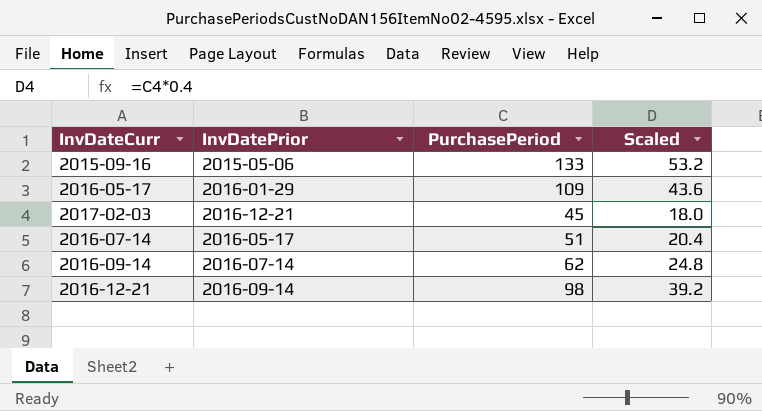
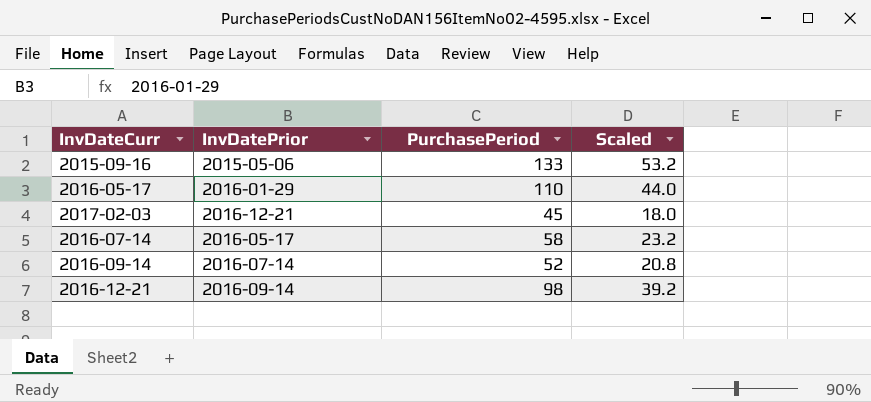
2016-05-17 | PurchasePeriod: 109 -> 110
2016-05-17 | Scaled: 43.6 -> 44.0
2016-07-14 | PurchasePeriod: 51 -> 58
2016-07-14 | Scaled: 20.4 -> 23.2
2016-09-14 | PurchasePeriod: 62 -> 52
2016-09-14 | Scaled: 24.8 -> 20.8

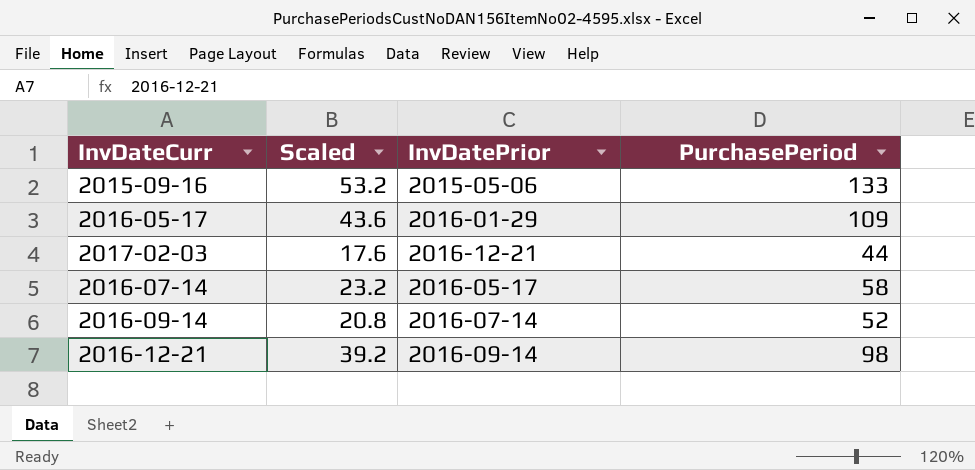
column Scaled | position: 4 -> 2
2016-05-17 | Scaled: 44.0 -> 43.6
2016-05-17 | PurchasePeriod: 110 -> 109
2017-02-03 | Scaled: 18.0 -> 17.6
2017-02-03 | PurchasePeriod: 45 -> 44

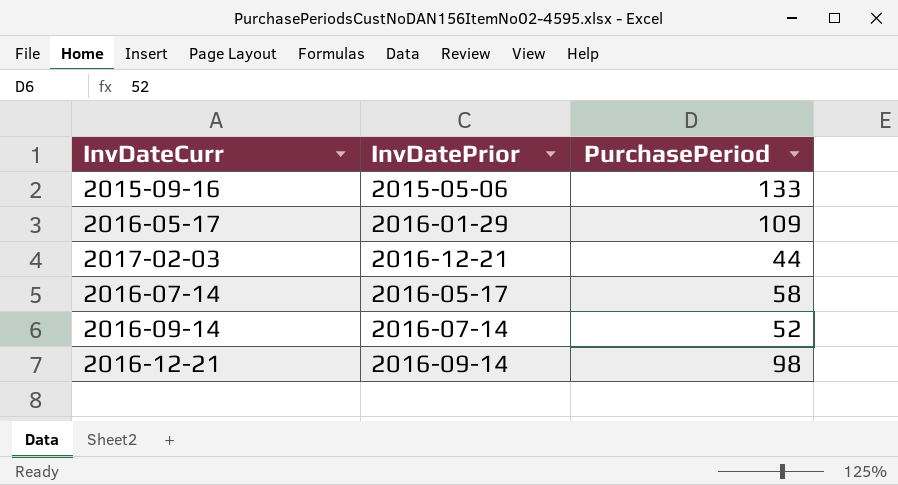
column Scaled | formula: [PurchasePeriod] * 0.4 -> none

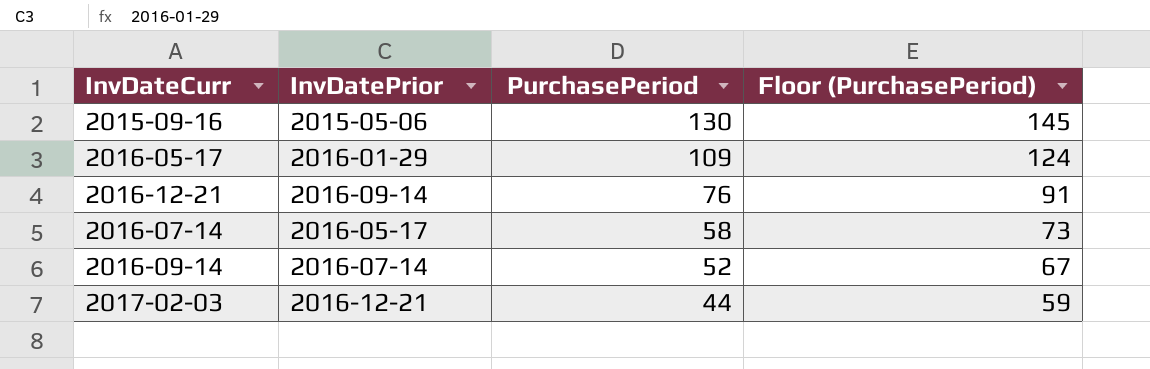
row order: none -> PurchasePeriod descending
column Floor (PurchasePeriod) | formula: none -> [PurchasePeriod] + 15
2015-09-16 | PurchasePeriod: 133 -> 130
2016-12-21 | PurchasePeriod: 98 -> 76

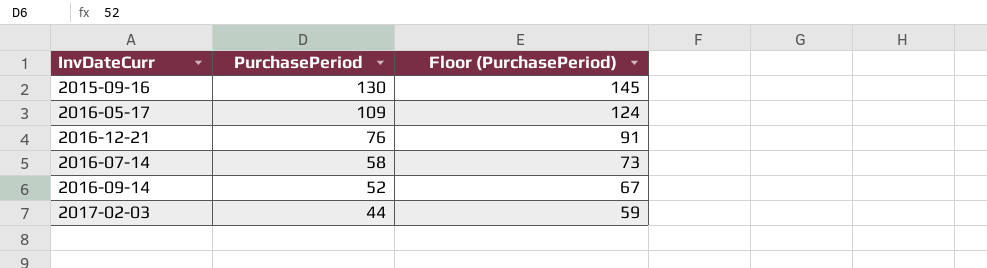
column InvDatePrior | position: 2 -> none

